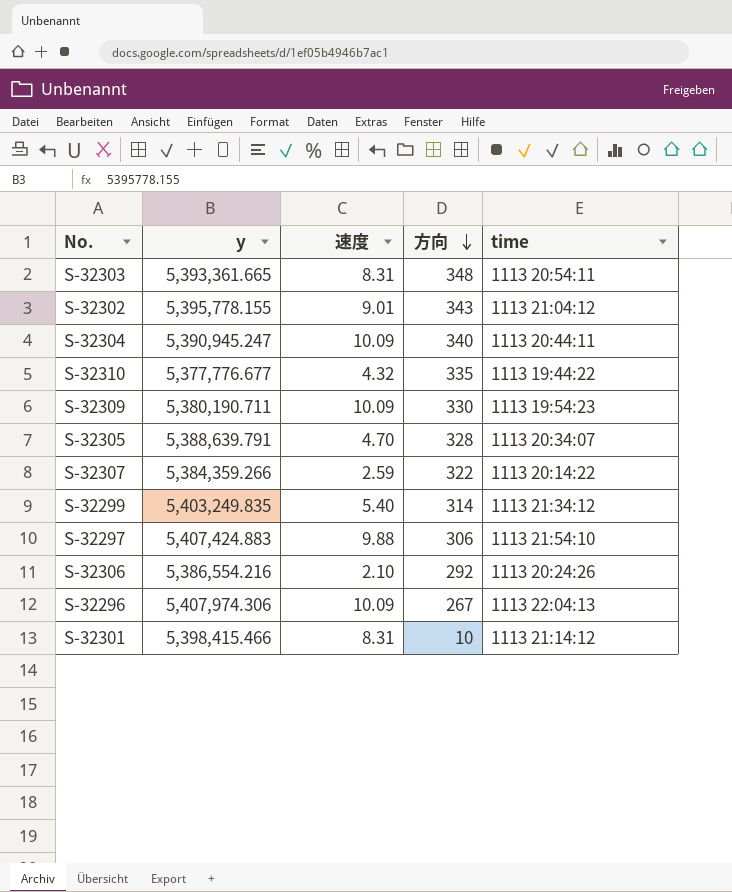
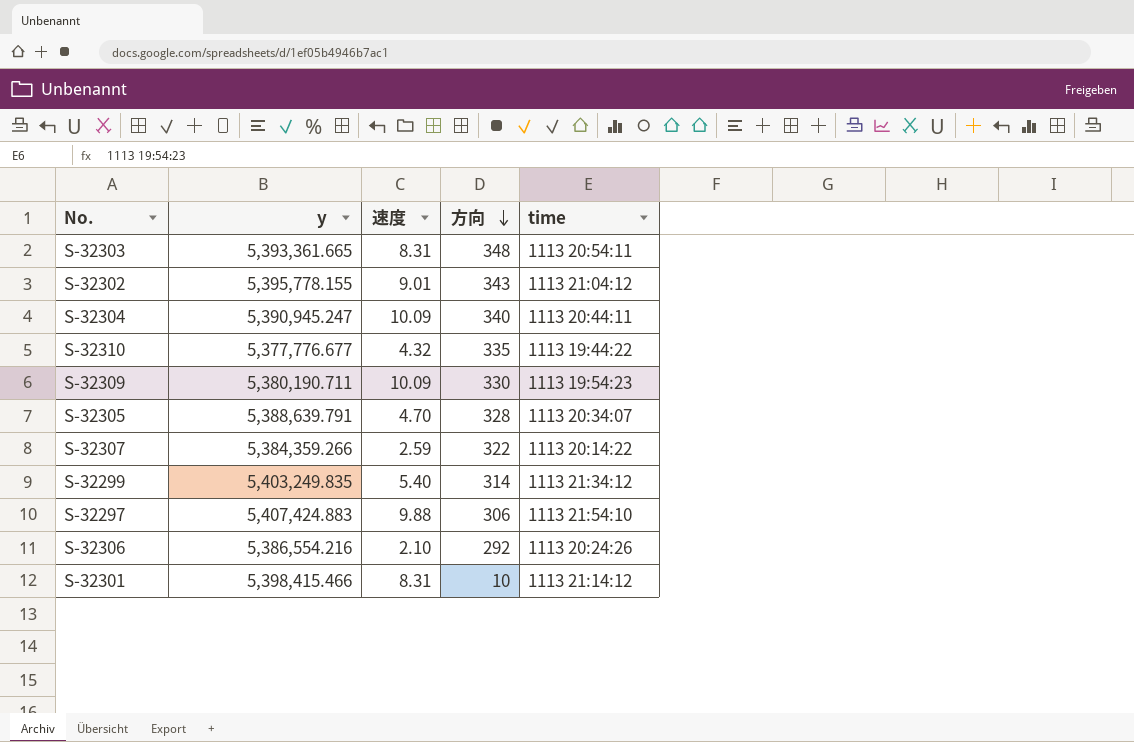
row S-32296: 5,407,974.306 | 10.09 | 267 | 1113 22:04:13 -> none

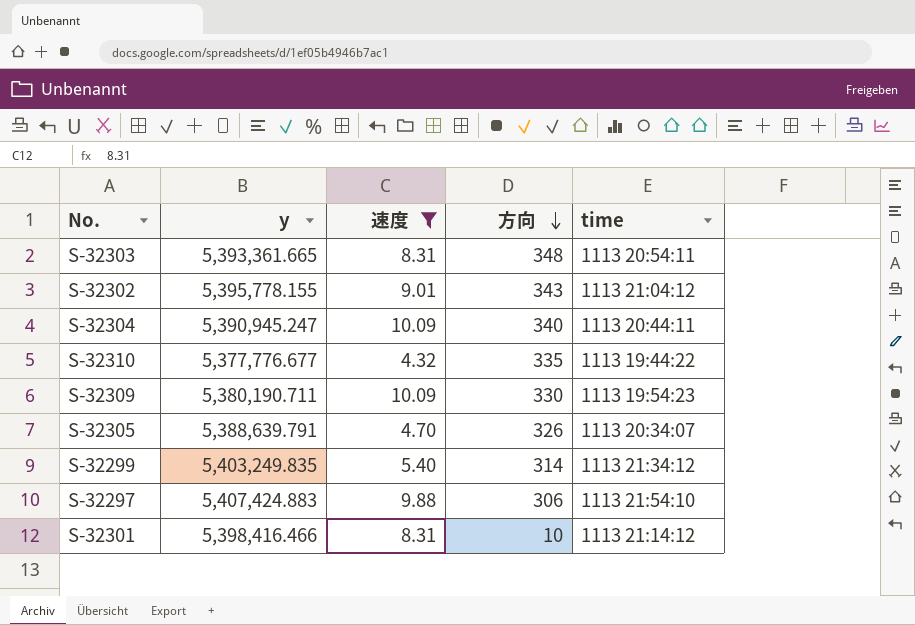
filter: none -> 速度 >= 4.32
S-32305 | 方向: 328 -> 326
S-32301 | y: 5,398,415.466 -> 5,398,416.466

